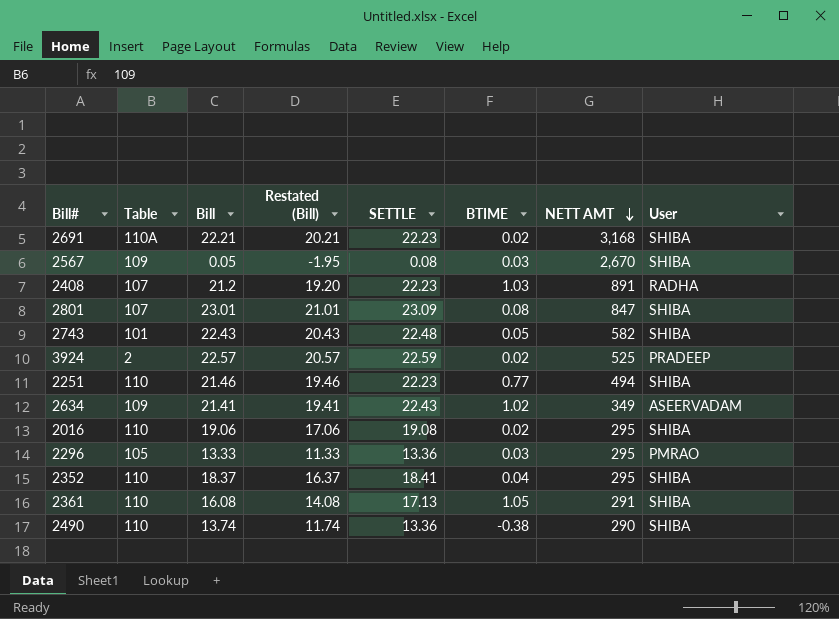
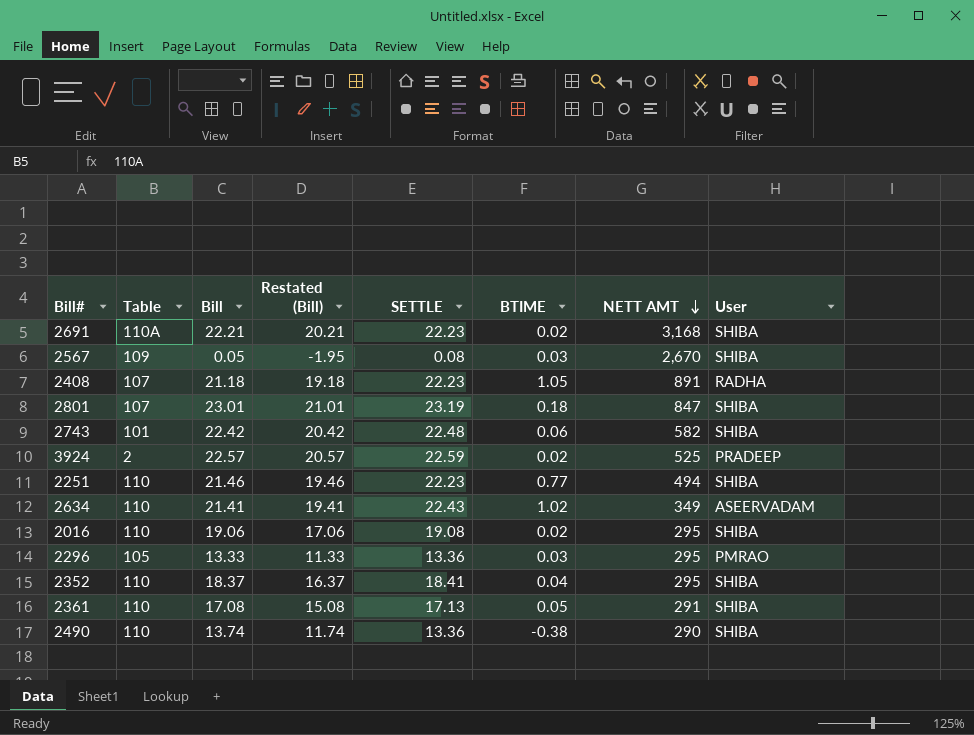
2408 | Bill: 21.2 -> 21.18
2408 | Restated (Bill): 19.20 -> 19.18
2408 | BTIME: 1.03 -> 1.05
2801 | SETTLE: 23.09 -> 23.19
2801 | BTIME: 0.08 -> 0.18
2743 | Bill: 22.43 -> 22.42
2743 | Restated (Bill): 20.43 -> 20.42
2743 | BTIME: 0.05 -> 0.06
2634 | Table: 109 -> 110
2361 | Bill: 16.08 -> 17.08
2361 | Restated (Bill): 14.08 -> 15.08
2361 | BTIME: 1.05 -> 0.05

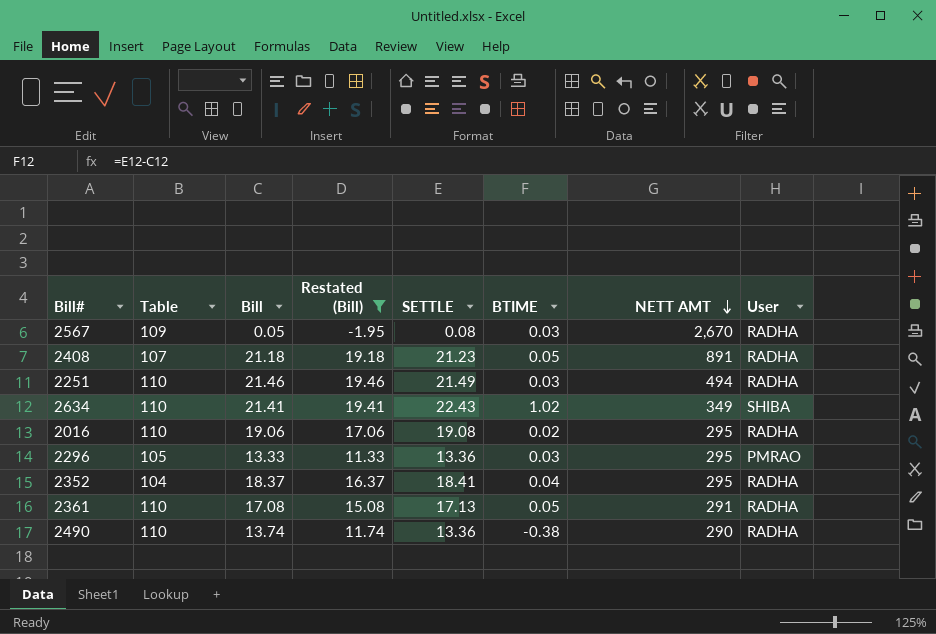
filter: none -> Restated (Bill) <= 19.46
2567 | User: SHIBA -> RADHA
2408 | SETTLE: 22.23 -> 21.23
2408 | BTIME: 1.05 -> 0.05
2251 | SETTLE: 22.23 -> 21.49
2251 | BTIME: 0.77 -> 0.03
2251 | User: SHIBA -> RADHA
2634 | User: ASEERVADAM -> SHIBA
2016 | User: SHIBA -> RADHA
2352 | Table: 110 -> 104
2352 | User: SHIBA -> RADHA
2361 | User: SHIBA -> RADHA
2490 | User: SHIBA -> RADHA

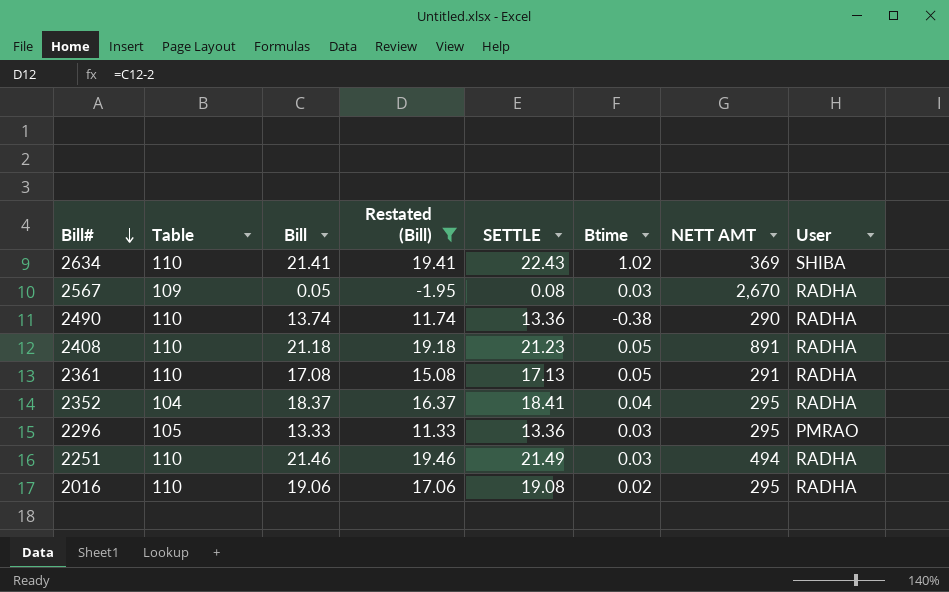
row order: NETT AMT descending -> Bill# descending
column name: BTIME -> Btime
2634 | NETT AMT: 349 -> 369
2408 | Table: 107 -> 110

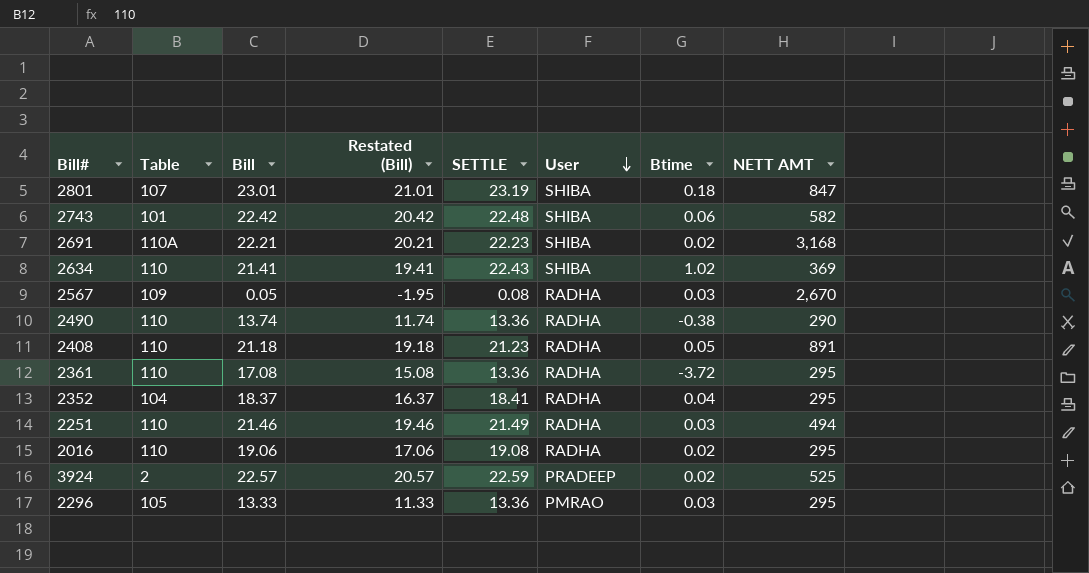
filter: Restated (Bill) <= 19.46 -> none
row order: Bill# descending -> User descending
column User | position: 8 -> 6
2361 | SETTLE: 17.13 -> 13.36
2361 | Btime: 0.05 -> -3.72
2361 | NETT AMT: 291 -> 295

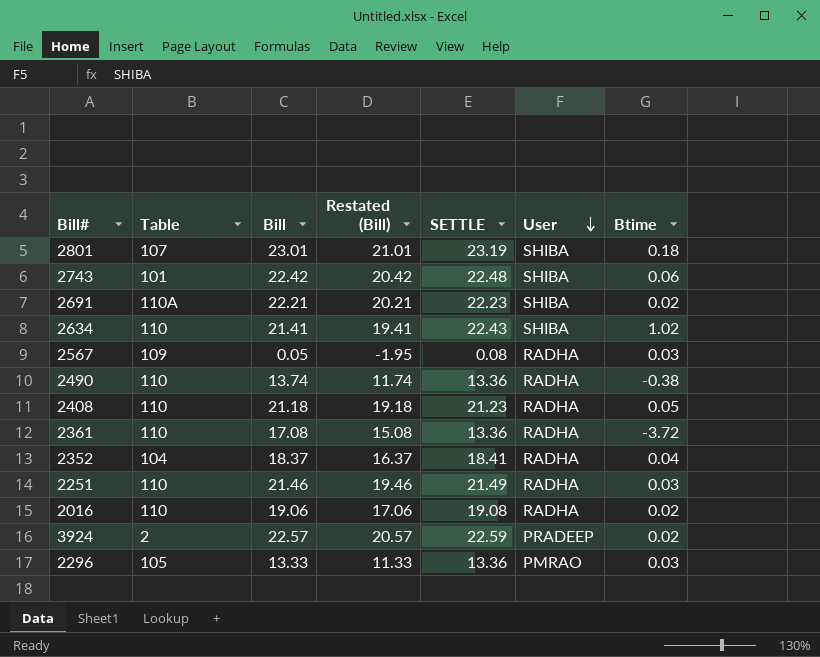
column NETT AMT | position: 8 -> none

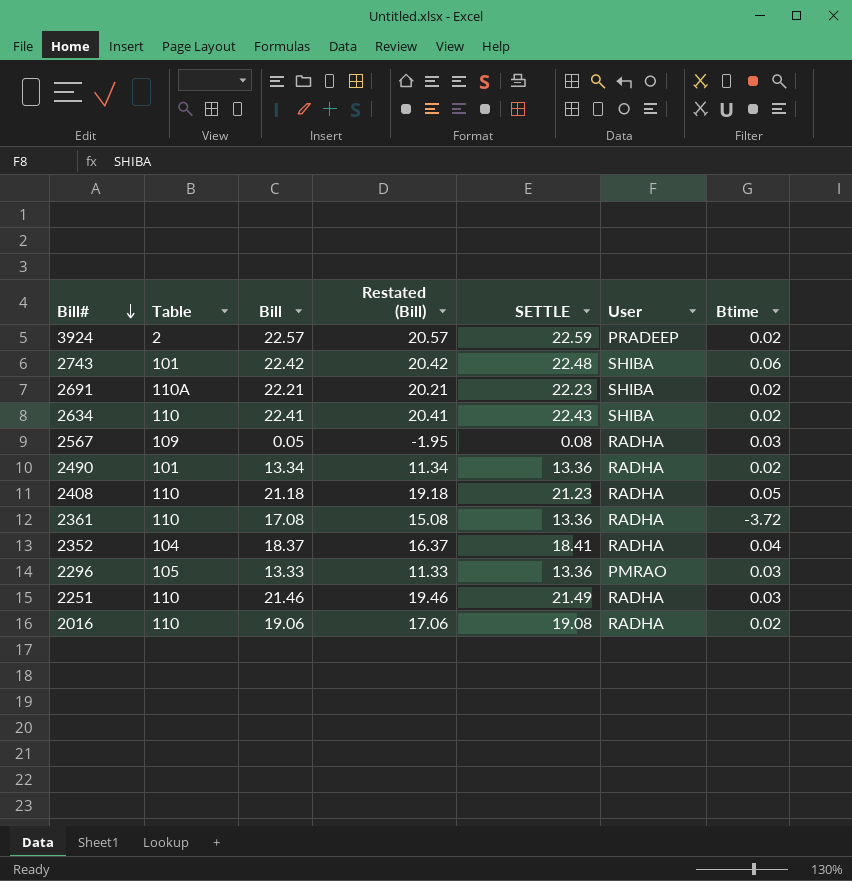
row order: User descending -> Bill# descending
row 2801: 107 | 23.01 | 21.01 | 23.19 | SHIBA | 0.18 -> none
2634 | Bill: 21.41 -> 22.41
2634 | Restated (Bill): 19.41 -> 20.41
2634 | Btime: 1.02 -> 0.02
2490 | Table: 110 -> 101
2490 | Bill: 13.74 -> 13.34
2490 | Restated (Bill): 11.74 -> 11.34
2490 | Btime: -0.38 -> 0.02

